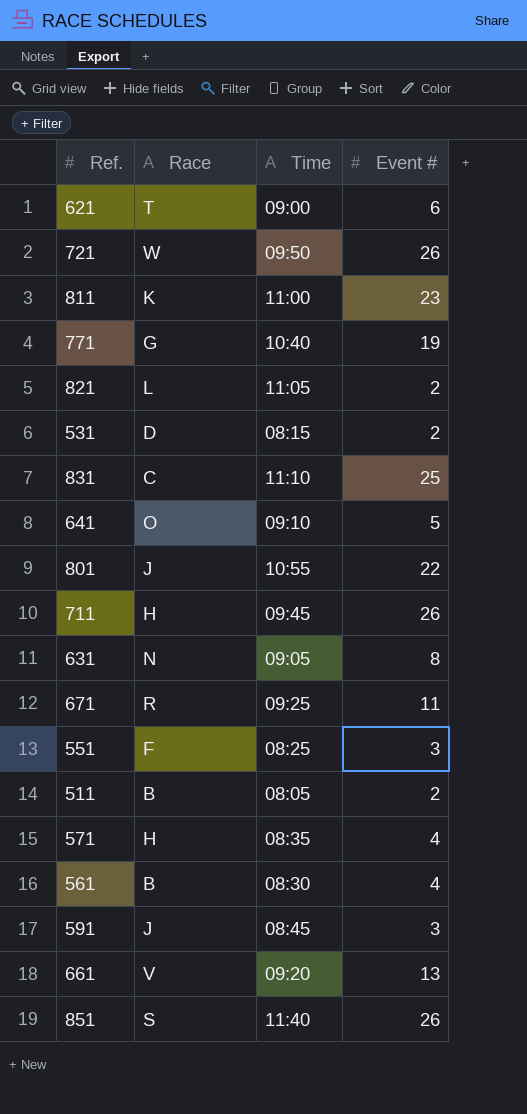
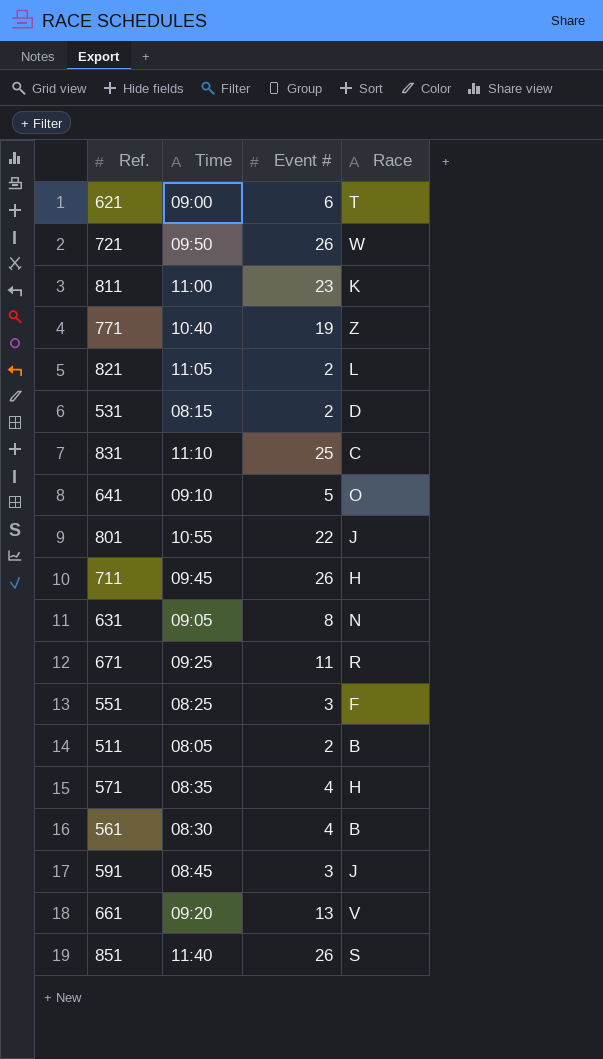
column Race | position: 2 -> 4
771 | Race: G -> Z

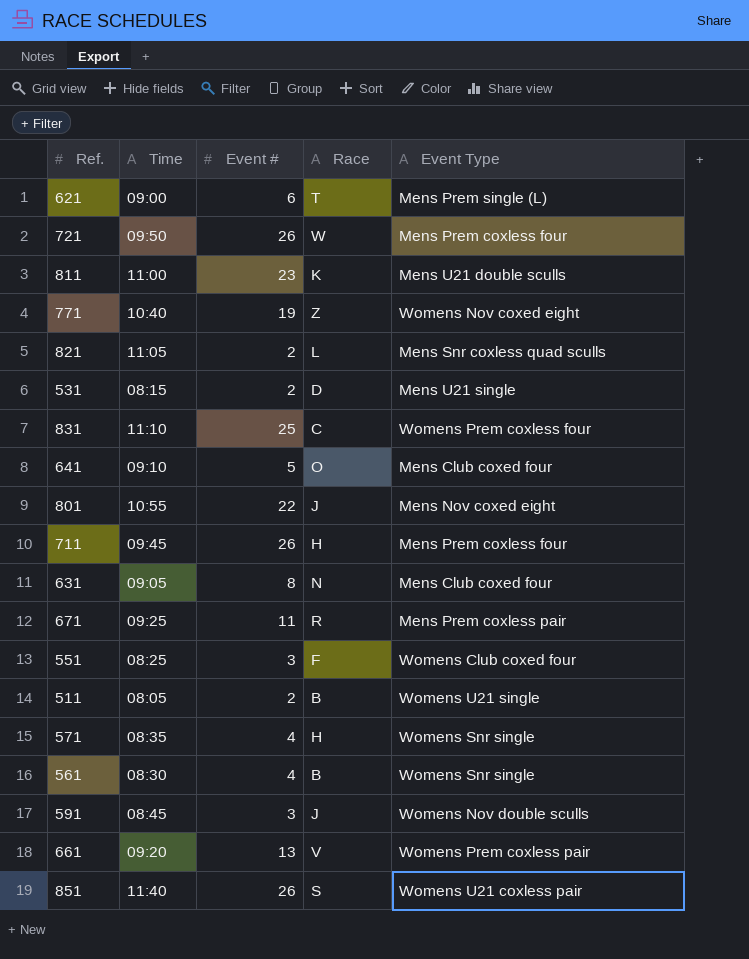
column Event Type | position: none -> 5

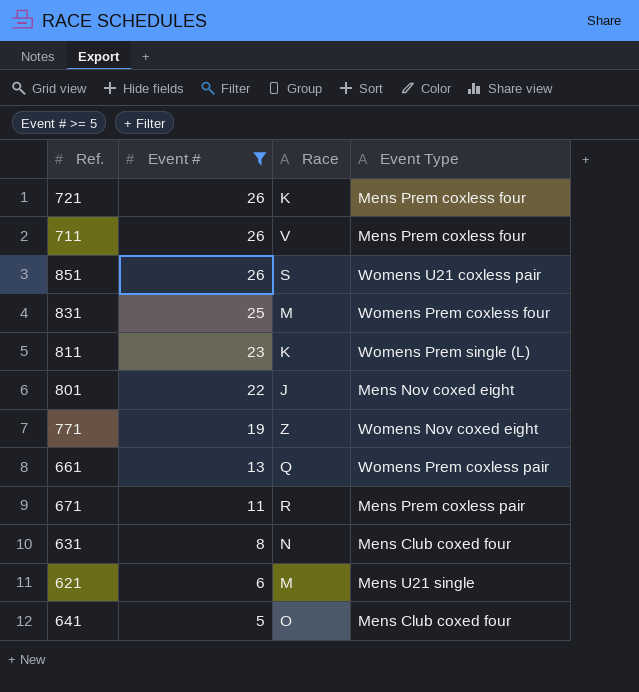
filter: none -> Event # >= 5
row order: none -> Event # descending
column Time | position: 2 -> none
721 | Race: W -> K
711 | Race: H -> V
831 | Race: C -> M
811 | Event Type: Mens U21 double sculls -> Womens Prem single (L)
661 | Race: V -> Q
621 | Race: T -> M
621 | Event Type: Mens Prem single (L) -> Mens U21 single

